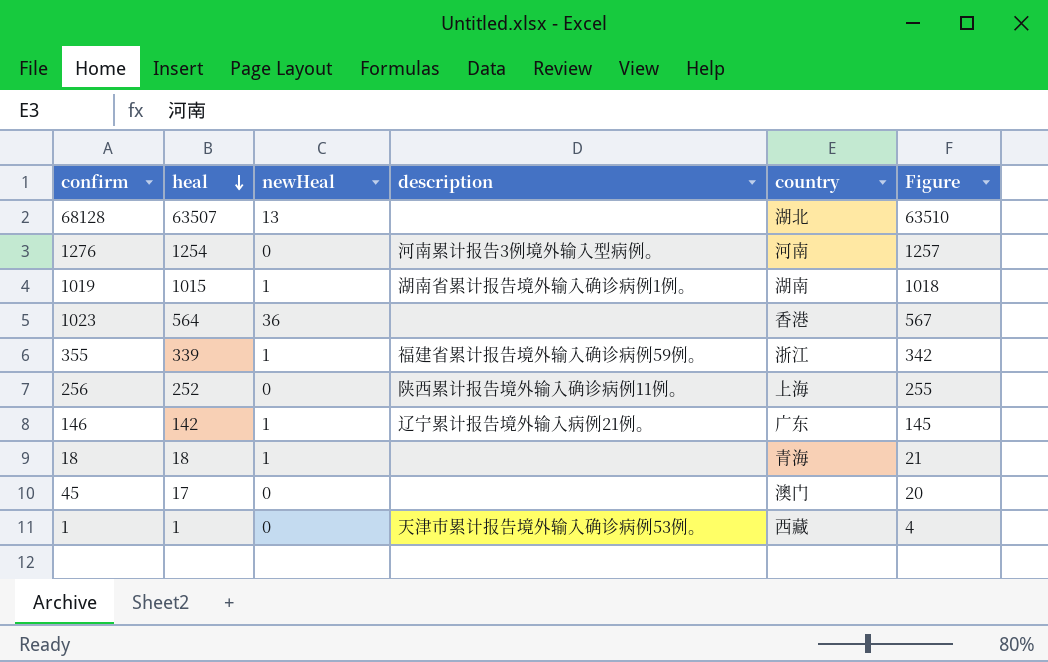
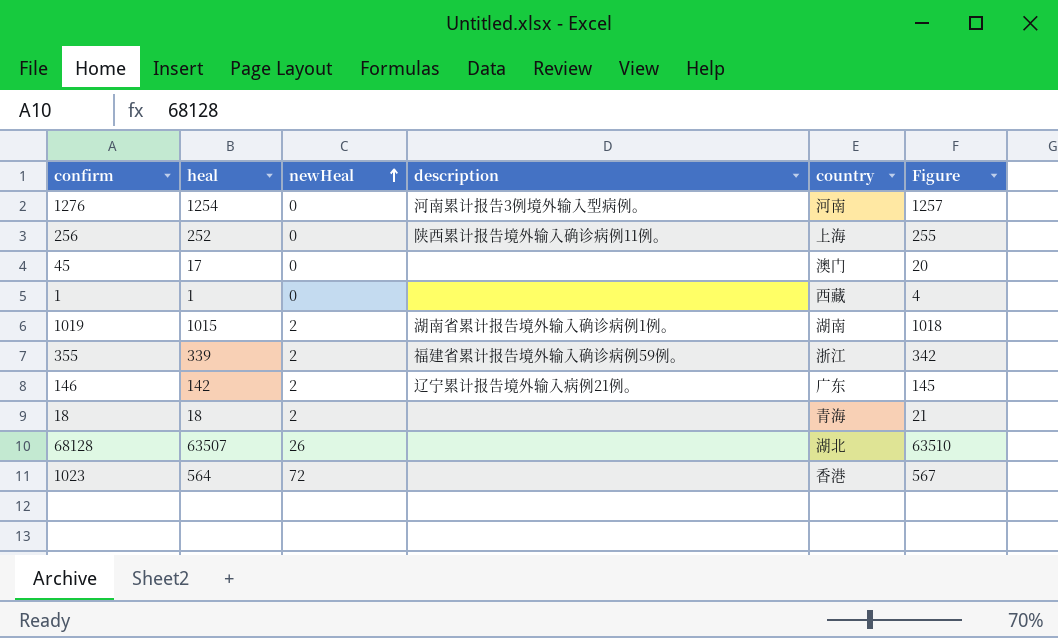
row order: heal descending -> newHeal ascending
1 | description: 天津市累计报告境外输入确诊病例53例。 -> none
1019 | newHeal: 1 -> 2
355 | newHeal: 1 -> 2
146 | newHeal: 1 -> 2
18 | newHeal: 1 -> 2
68128 | newHeal: 13 -> 26
1023 | newHeal: 36 -> 72

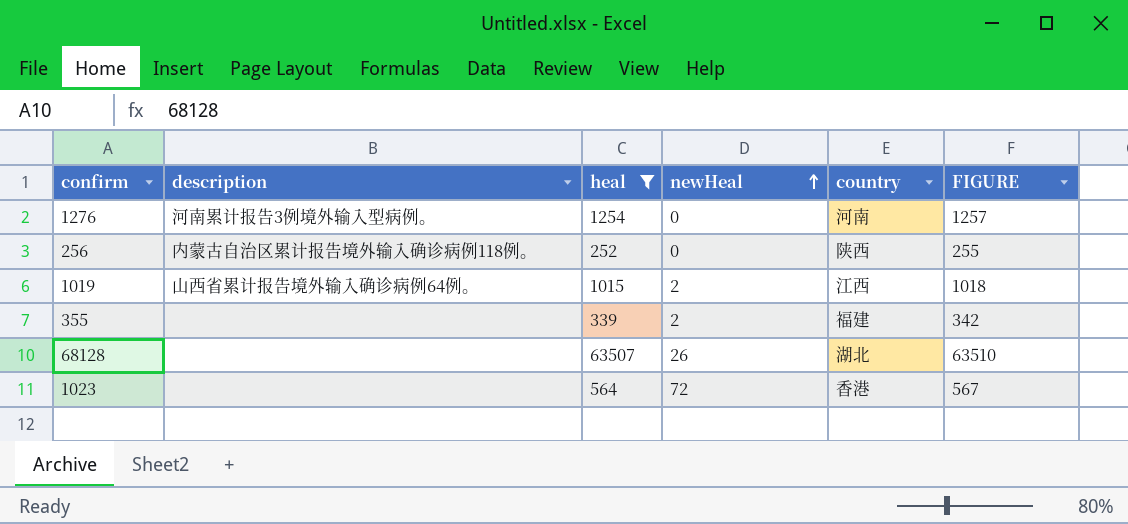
filter: none -> heal >= 252
column description | position: 4 -> 2
column name: Figure -> FIGURE
256 | description: 陕西累计报告境外输入确诊病例11例。 -> 内蒙古自治区累计报告境外输入确诊病例118例。
256 | country: 上海 -> 陕西
1019 | description: 湖南省累计报告境外输入确诊病例1例。 -> 山西省累计报告境外输入确诊病例64例。
1019 | country: 湖南 -> 江西
355 | description: 福建省累计报告境外输入确诊病例59例。 -> none
355 | country: 浙江 -> 福建

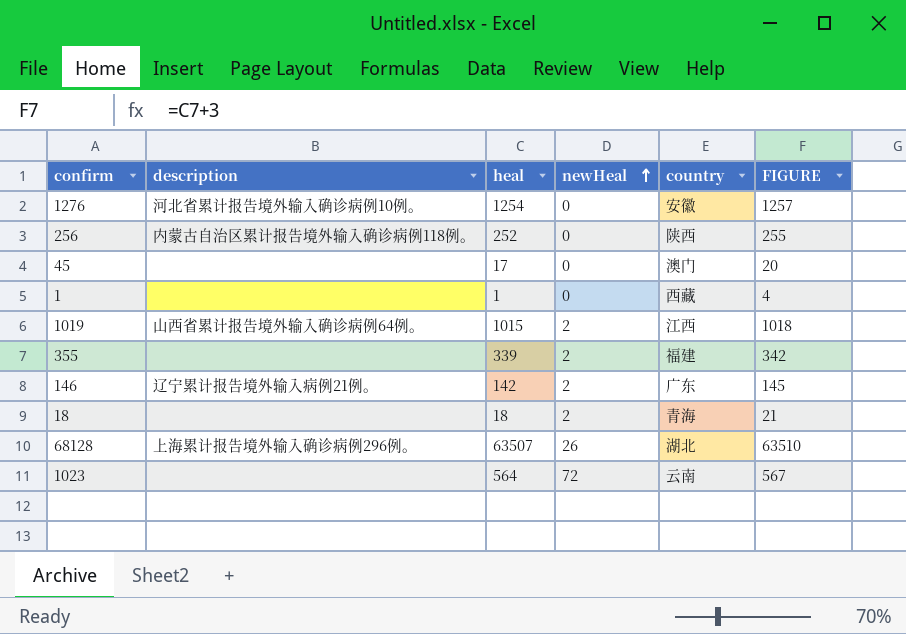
filter: heal >= 252 -> none
1276 | description: 河南累计报告3例境外输入型病例。 -> 河北省累计报告境外输入确诊病例10例。
1276 | country: 河南 -> 安徽
68128 | description: none -> 上海累计报告境外输入确诊病例296例。
1023 | country: 香港 -> 云南

